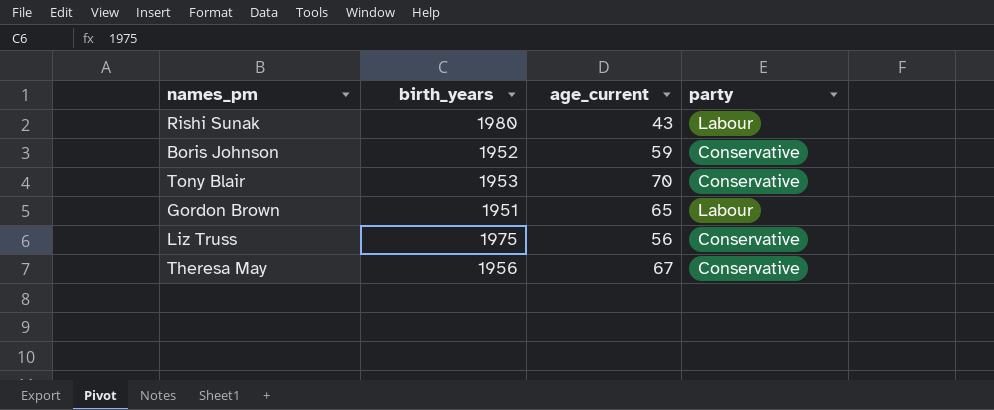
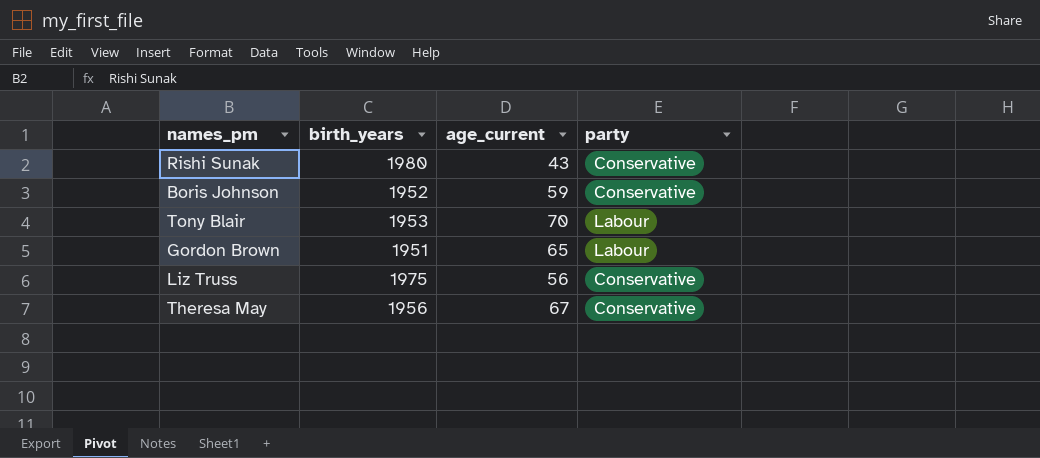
Rishi Sunak | party: Labour -> Conservative
Tony Blair | party: Conservative -> Labour

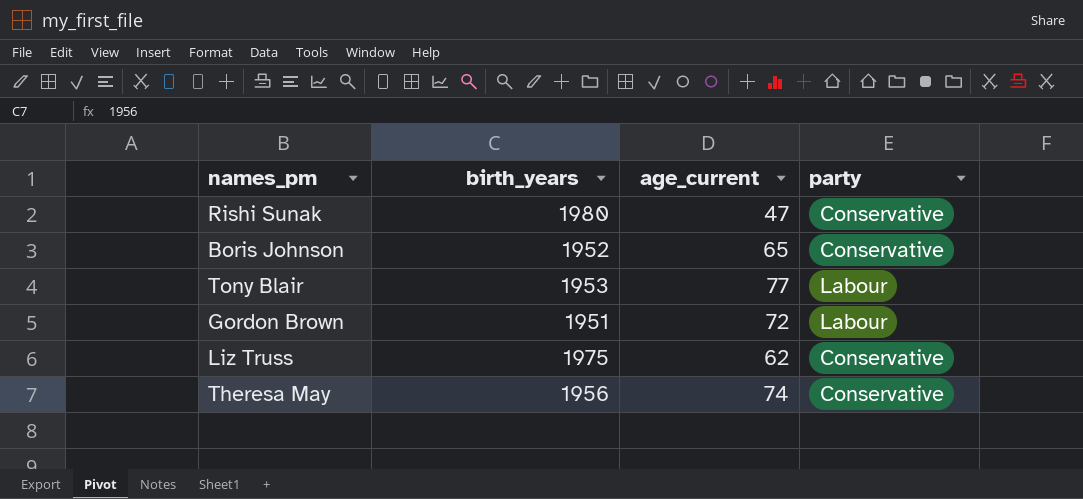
Rishi Sunak | age_current: 43 -> 47
Boris Johnson | age_current: 59 -> 65
Tony Blair | age_current: 70 -> 77
Gordon Brown | age_current: 65 -> 72
Liz Truss | age_current: 56 -> 62
Theresa May | age_current: 67 -> 74

